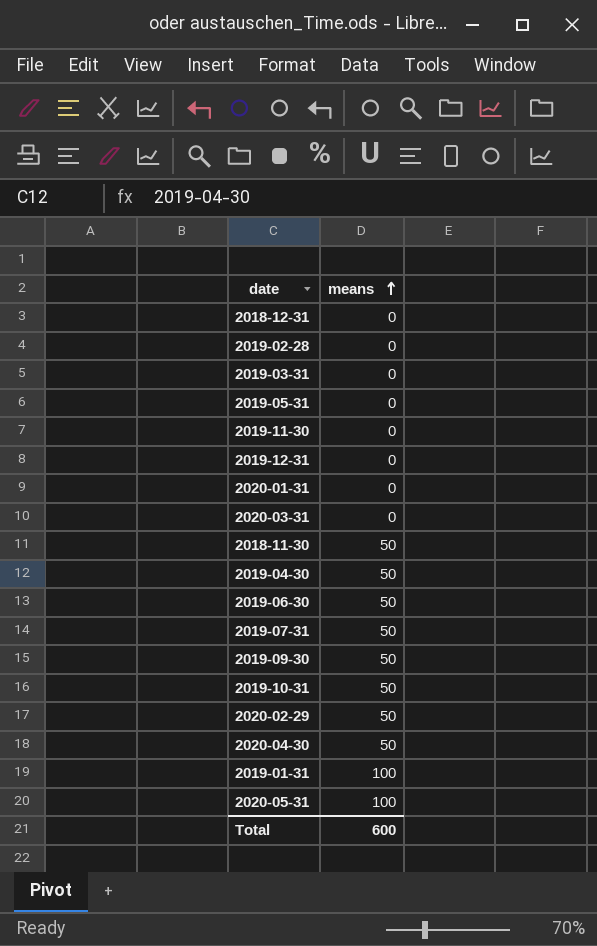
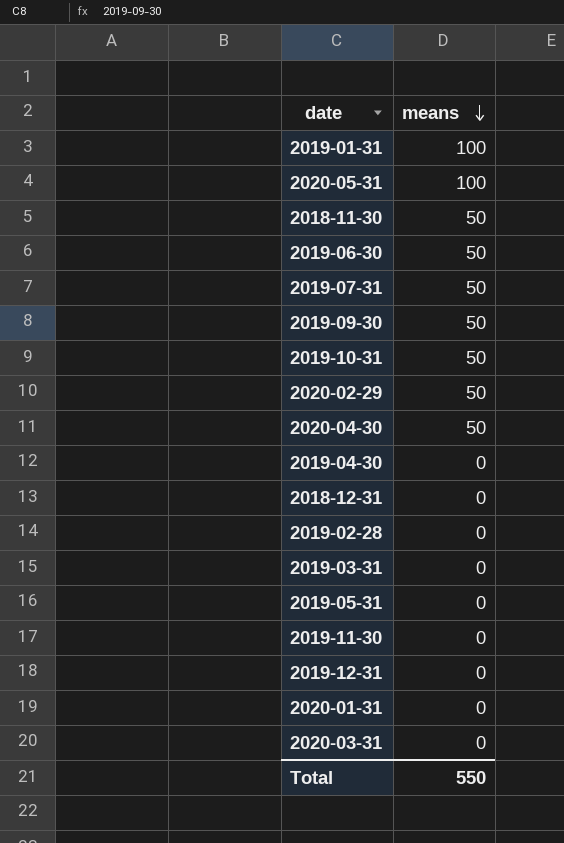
row order: means ascending -> means descending
2019-04-30 | means: 50 -> 0
Total | means: 600 -> 550

